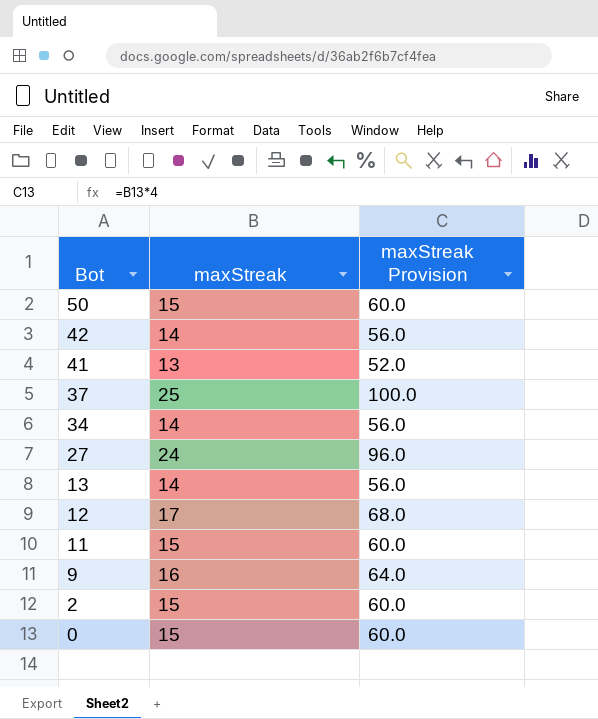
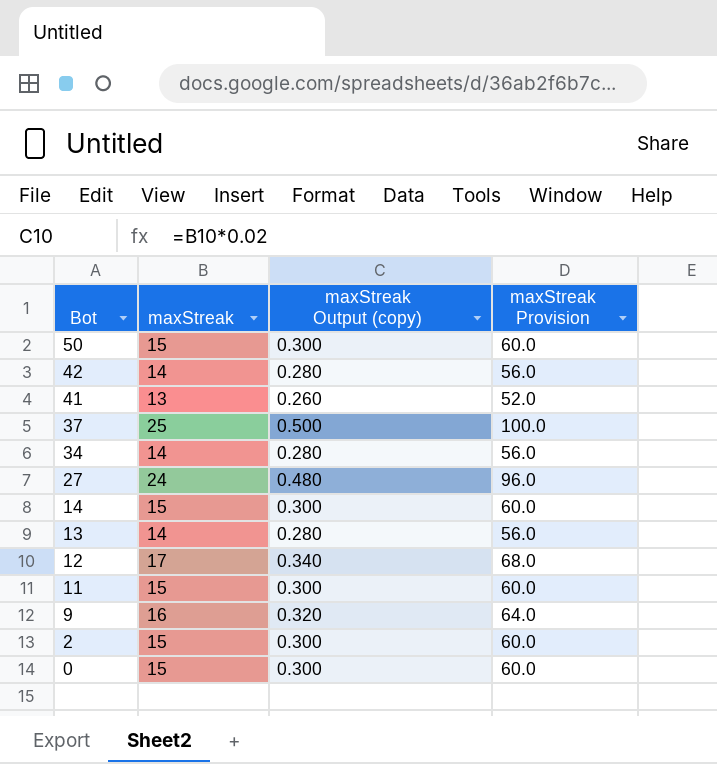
column maxStreak Output (copy) | formula: none -> [maxStreak] * 0.02
row 14: none -> 15 | 0.300 | 60.0

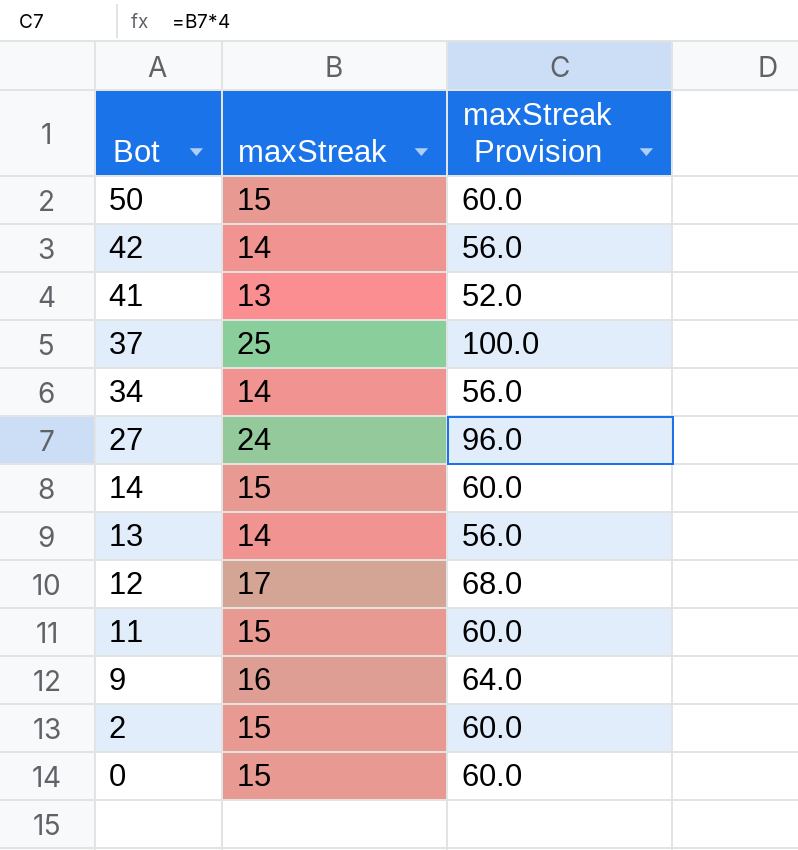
column maxStreak Output (copy) | formula: [maxStreak] * 0.02 -> none

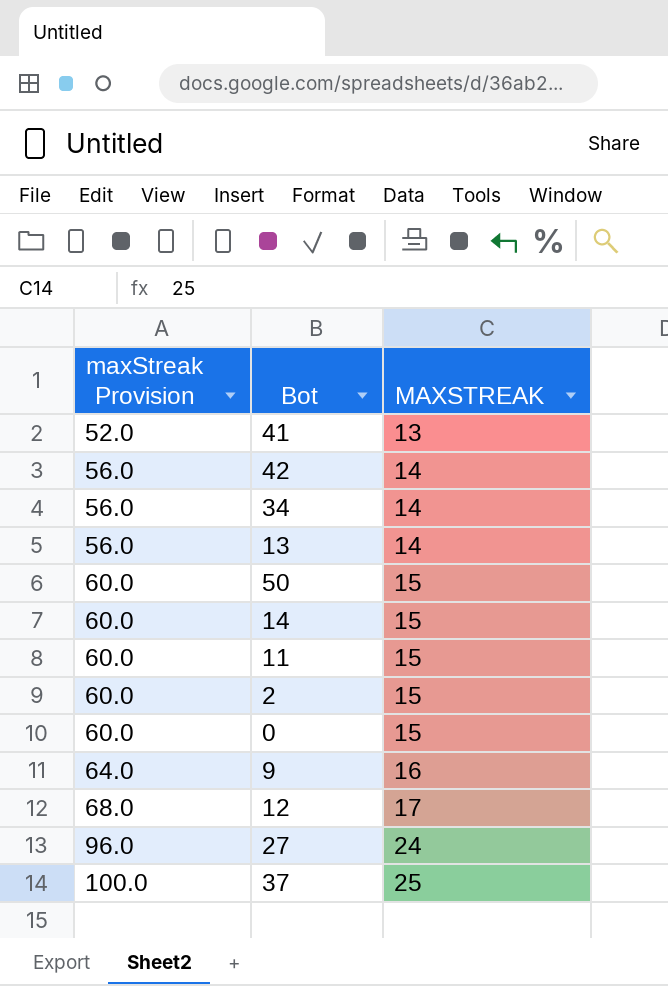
row order: Bot descending -> maxStreak Provision ascending
column maxStreak Provision | position: 3 -> 1
column name: maxStreak -> MAXSTREAK

